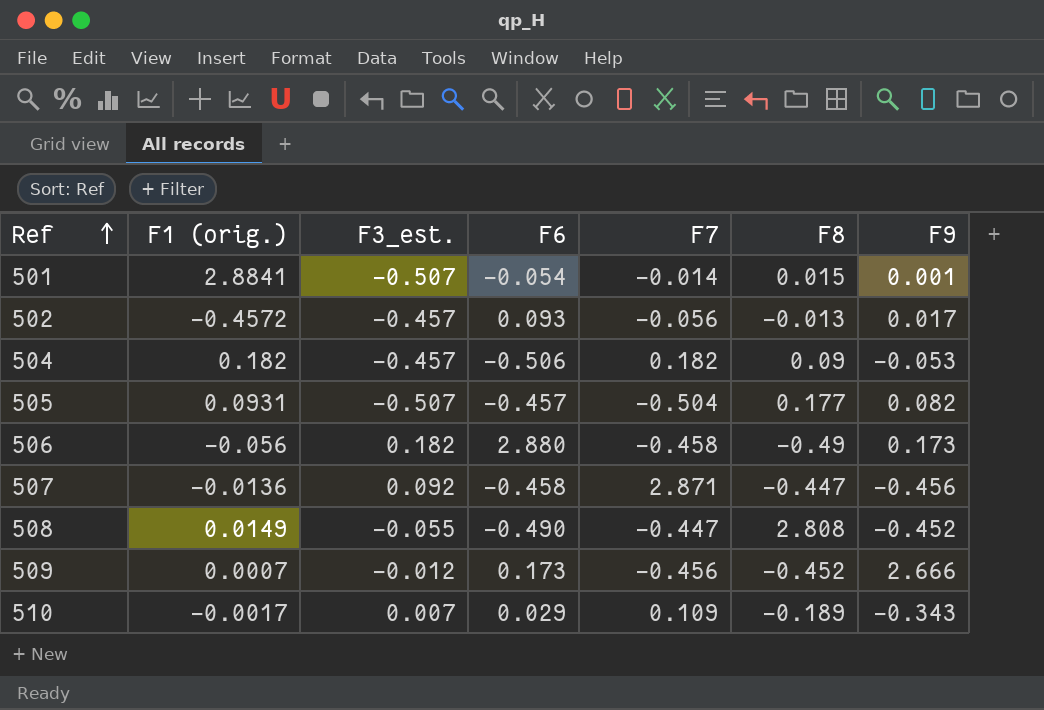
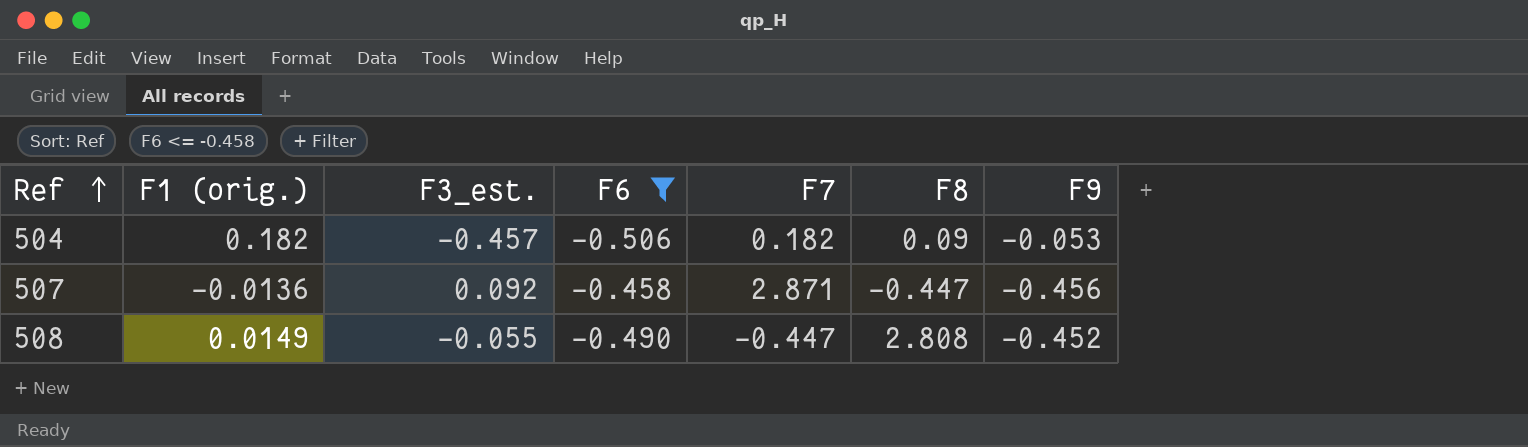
filter: none -> F6 <= -0.458

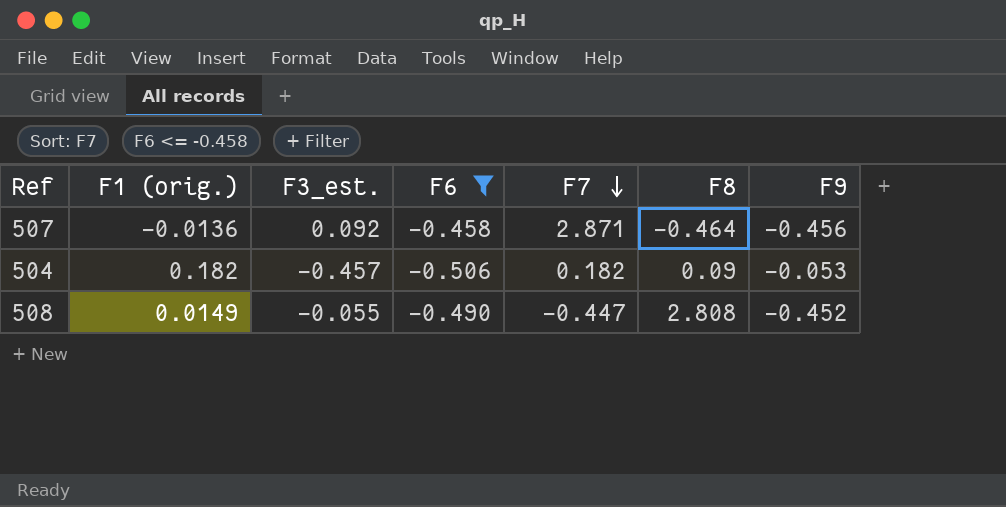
row order: Ref ascending -> F7 descending
507 | F8: -0.447 -> -0.464

